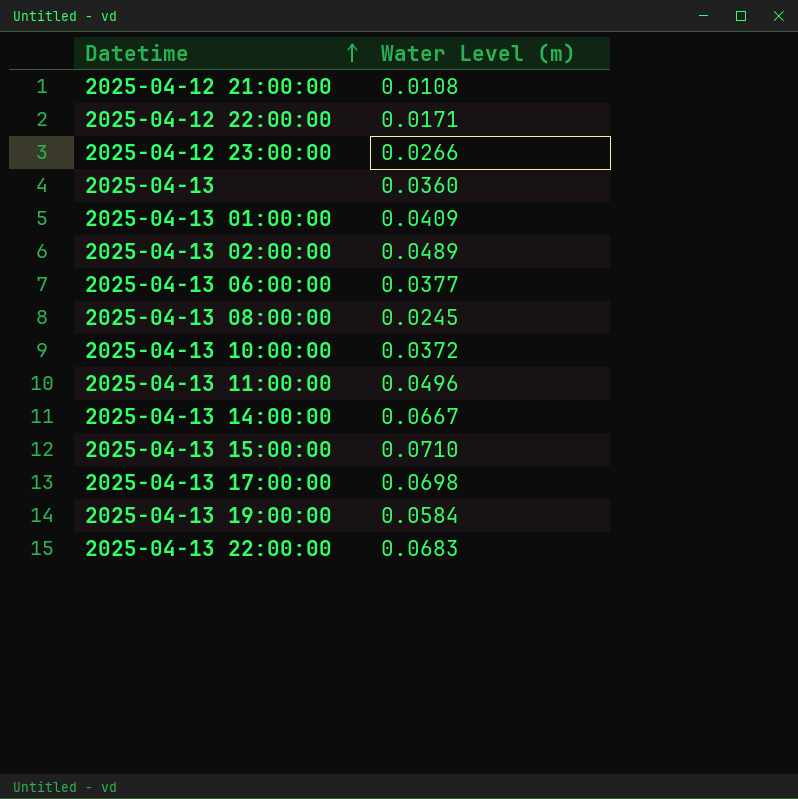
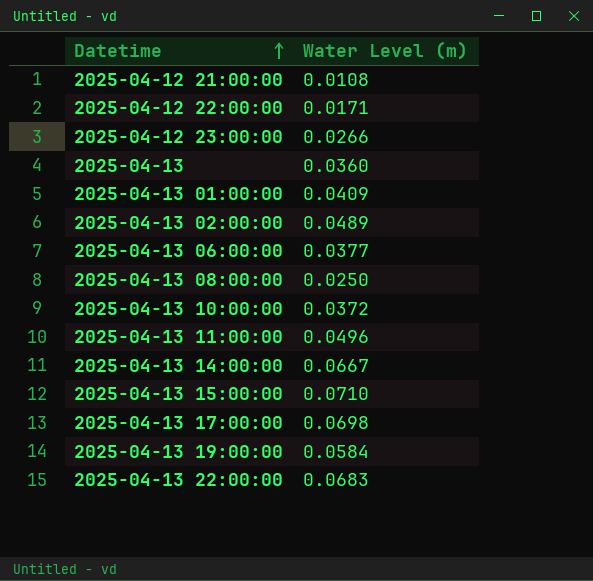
2025-04-13 08:00:00 | Water Level (m): 0.0245 -> 0.0250

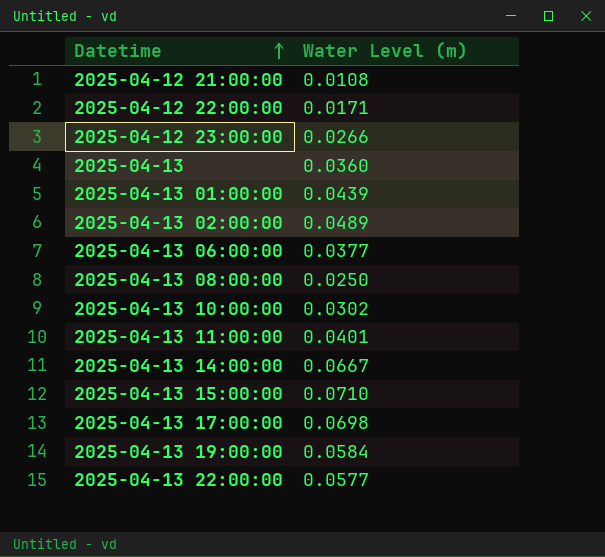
2025-04-13 01:00:00 | Water Level (m): 0.0409 -> 0.0439
2025-04-13 10:00:00 | Water Level (m): 0.0372 -> 0.0302
2025-04-13 11:00:00 | Water Level (m): 0.0496 -> 0.0401
2025-04-13 22:00:00 | Water Level (m): 0.0683 -> 0.0577

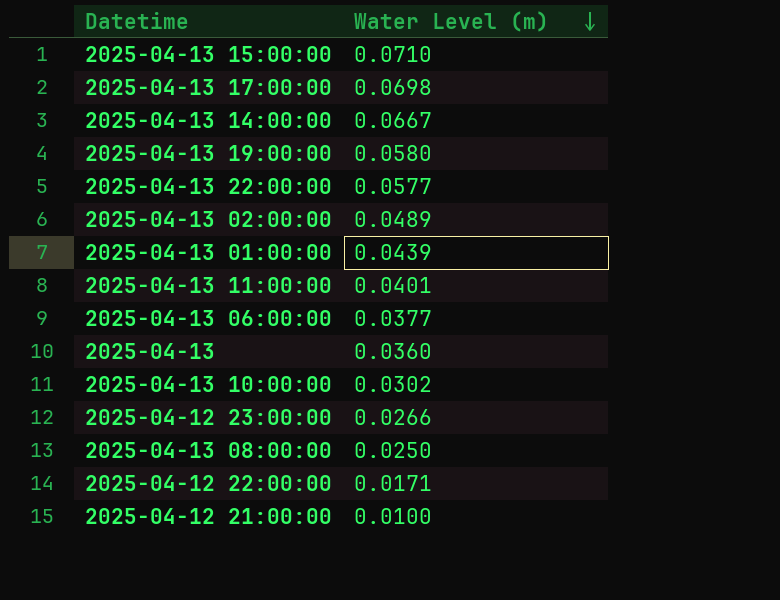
row order: Datetime ascending -> Water Level (m) descending
2025-04-13 19:00:00 | Water Level (m): 0.0584 -> 0.0580
2025-04-12 21:00:00 | Water Level (m): 0.0108 -> 0.0100

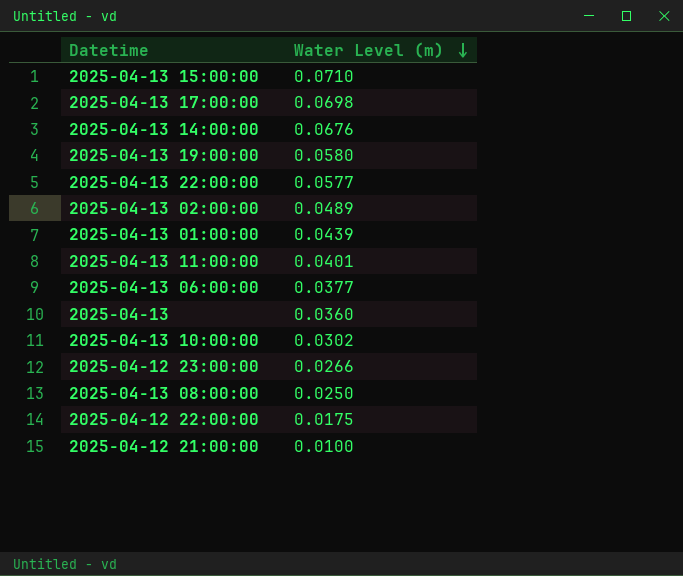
2025-04-13 14:00:00 | Water Level (m): 0.0667 -> 0.0676
2025-04-12 22:00:00 | Water Level (m): 0.0171 -> 0.0175

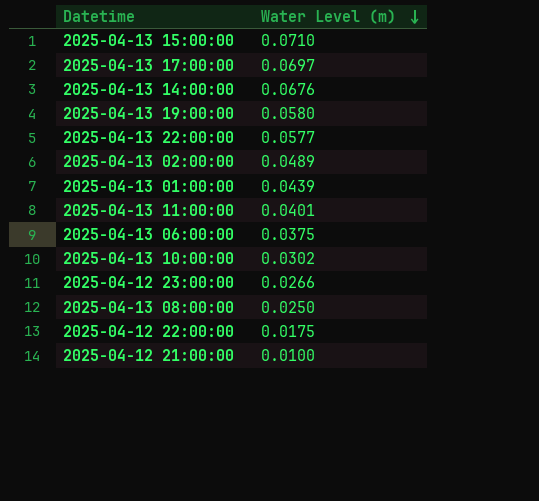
row 2025-04-13: 0.0360 -> none
2025-04-13 17:00:00 | Water Level (m): 0.0698 -> 0.0697
2025-04-13 06:00:00 | Water Level (m): 0.0377 -> 0.0375

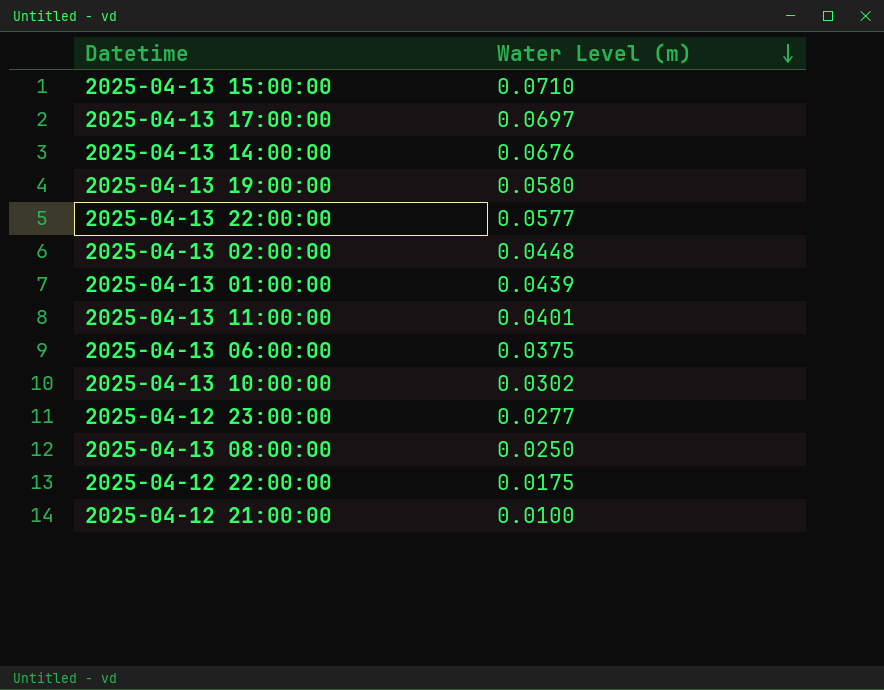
2025-04-13 02:00:00 | Water Level (m): 0.0489 -> 0.0448
2025-04-12 23:00:00 | Water Level (m): 0.0266 -> 0.0277

